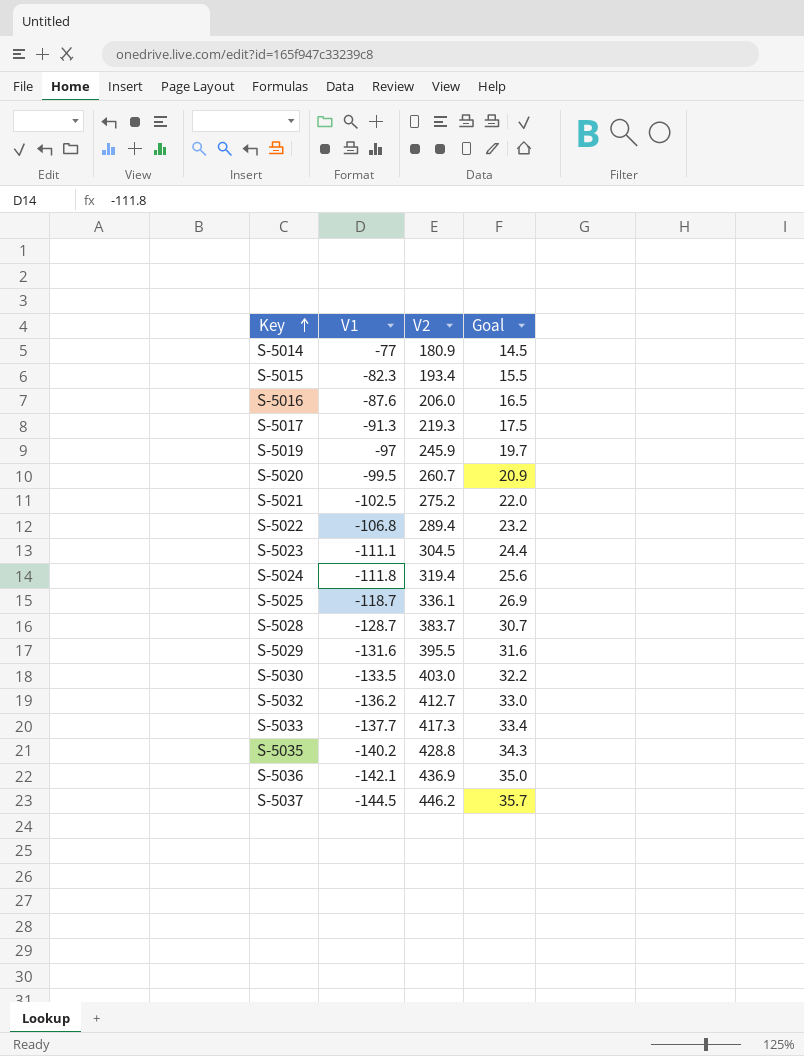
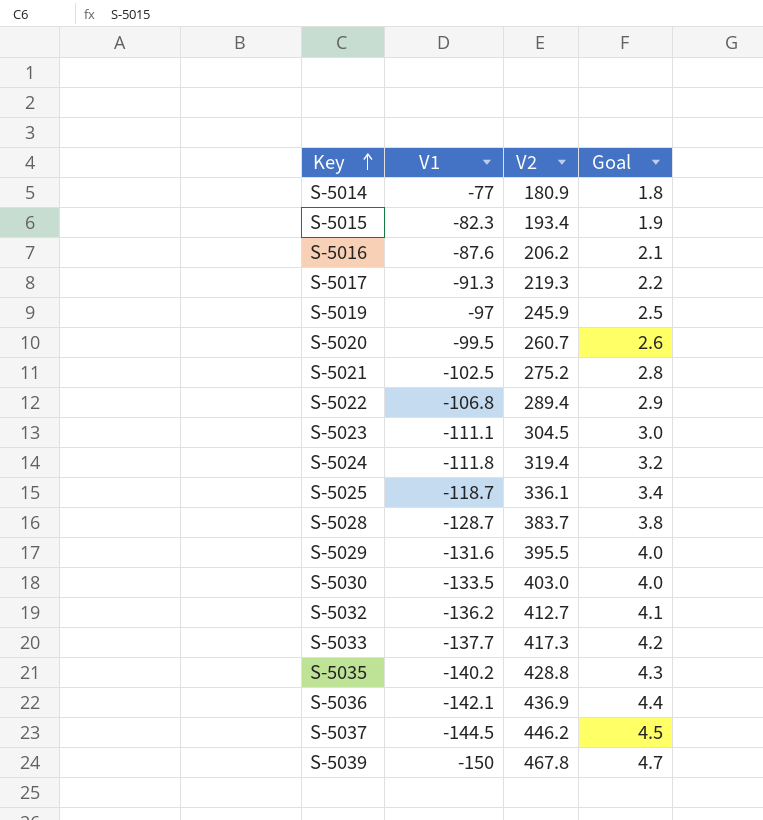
column Goal | formula: [V2] * 0.08 -> [V2] * 0.01
S-5016 | V2: 206.0 -> 206.2
row S-5039: none -> -150 | 467.8 | 4.7

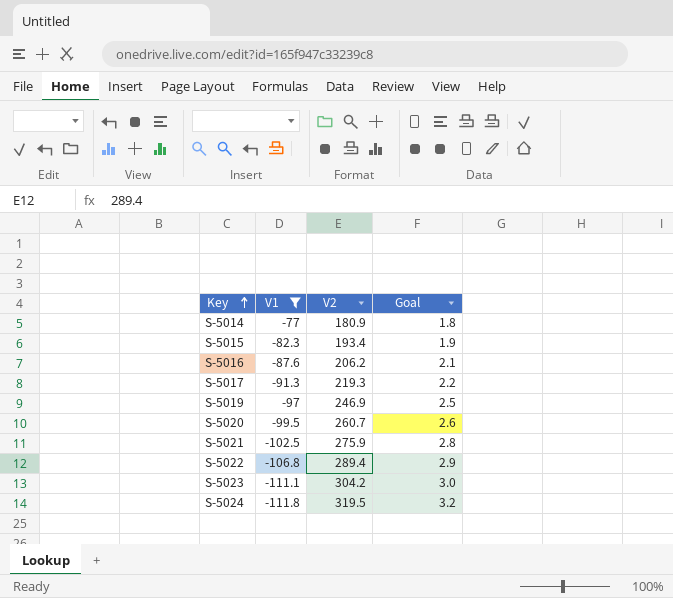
filter: none -> V1 >= -111.8
S-5019 | V2: 245.9 -> 246.9
S-5021 | V2: 275.2 -> 275.9
S-5023 | V2: 304.5 -> 304.2
S-5024 | V2: 319.4 -> 319.5

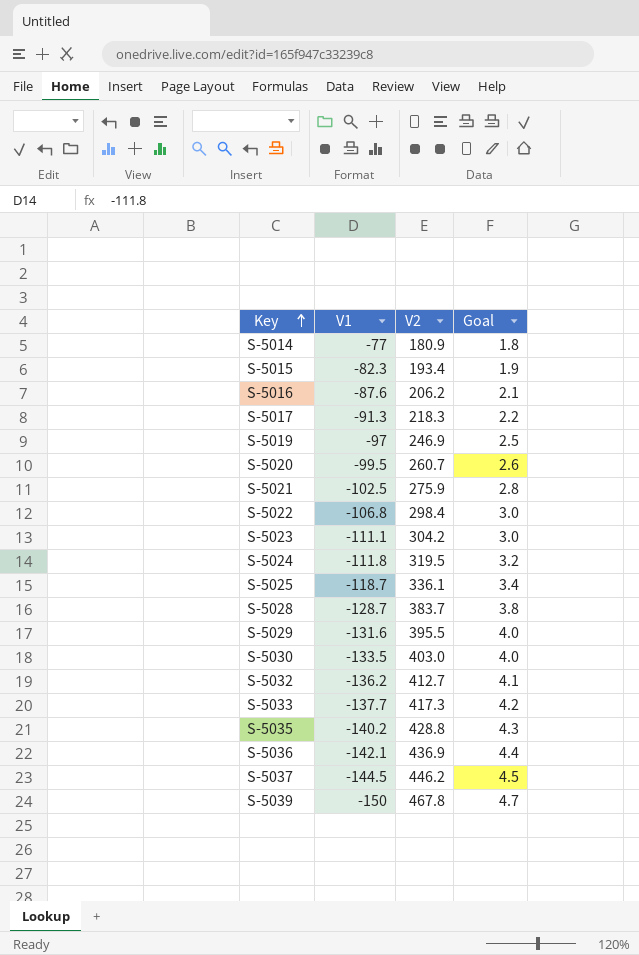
filter: V1 >= -111.8 -> none
S-5017 | V2: 219.3 -> 218.3
S-5022 | V2: 289.4 -> 298.4
S-5022 | Goal: 2.9 -> 3.0

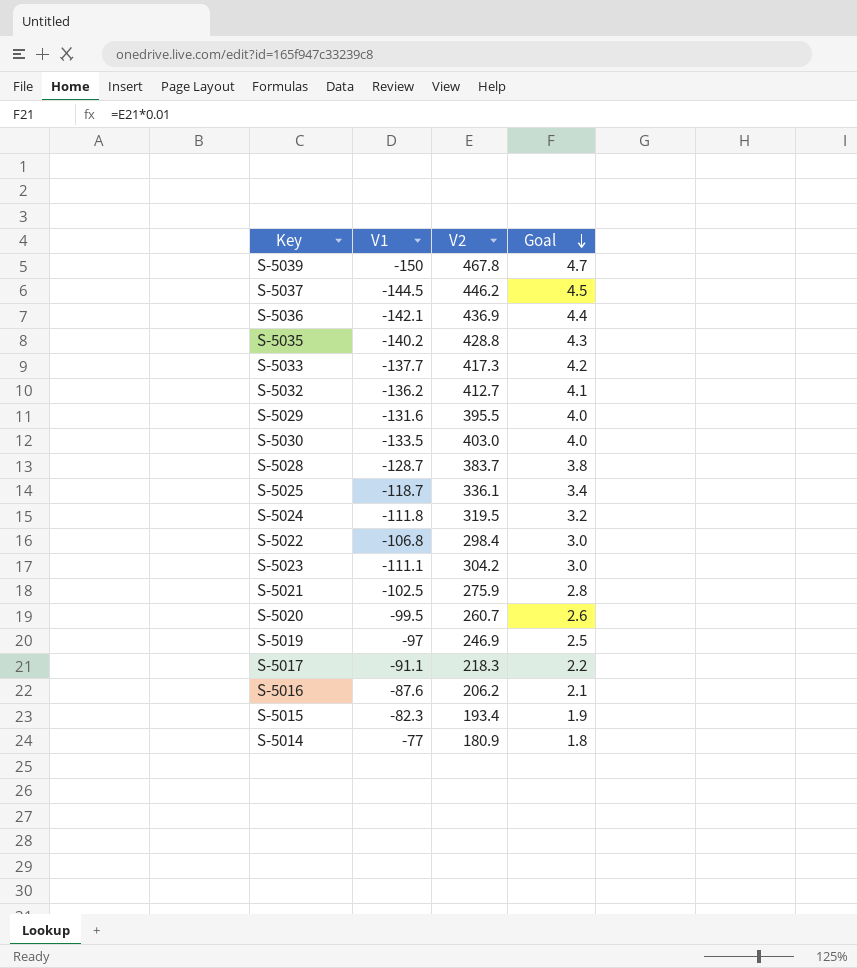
row order: Key ascending -> Goal descending
S-5017 | V1: -91.3 -> -91.1

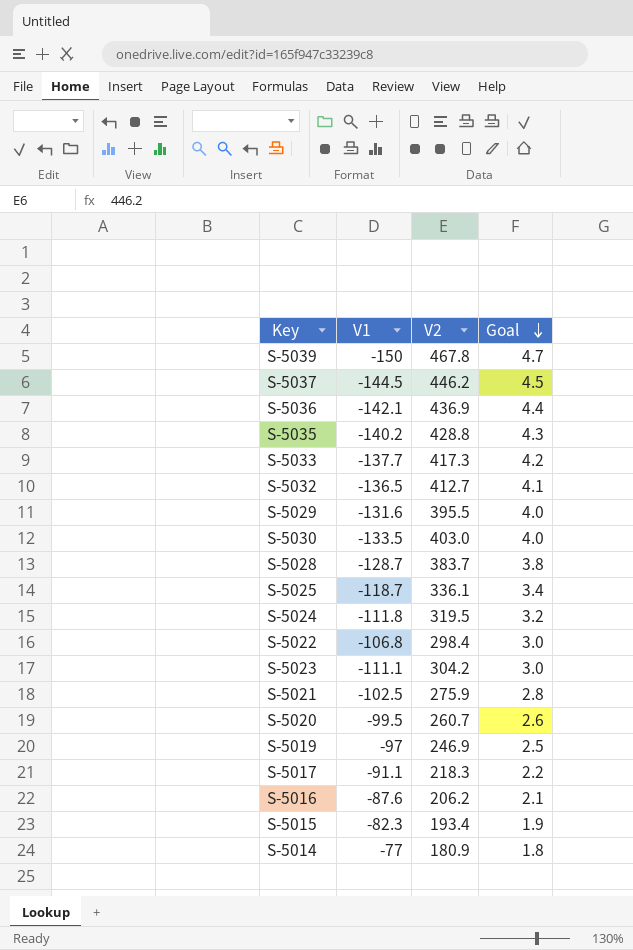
S-5032 | V1: -136.2 -> -136.5

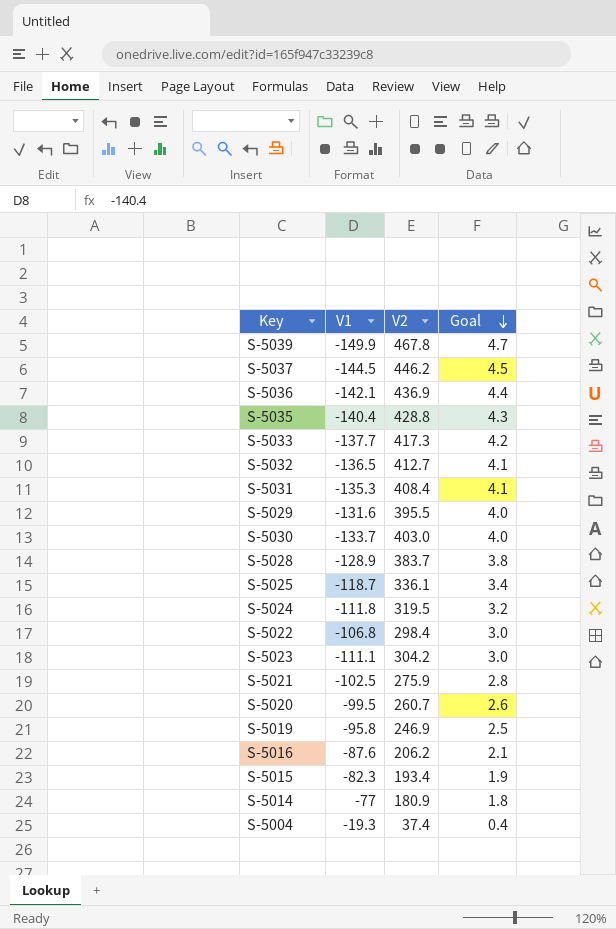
row S-5017: -91.1 | 218.3 | 2.2 -> none
S-5039 | V1: -150 -> -149.9
S-5035 | V1: -140.2 -> -140.4
row S-5031: none -> -135.3 | 408.4 | 4.1
S-5030 | V1: -133.5 -> -133.7
S-5028 | V1: -128.7 -> -128.9
S-5019 | V1: -97 -> -95.8
row S-5004: none -> -19.3 | 37.4 | 0.4

